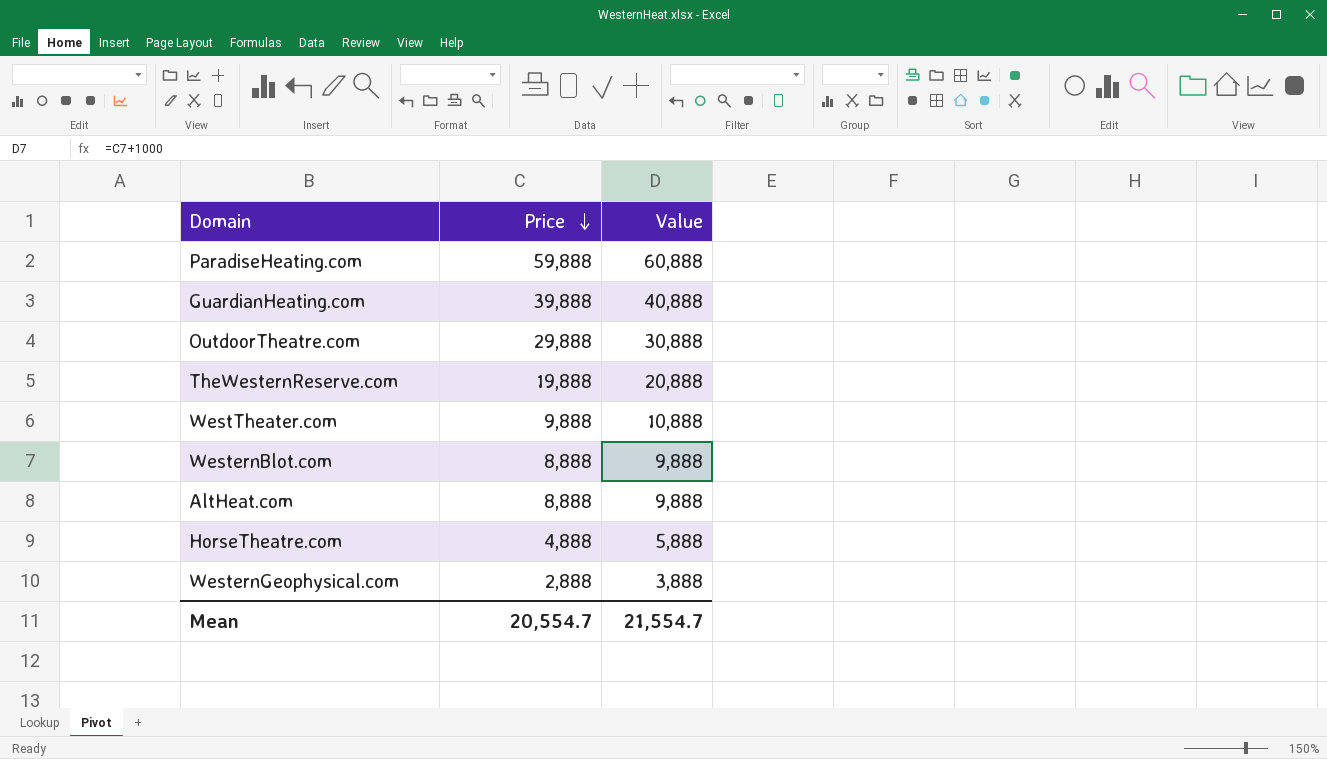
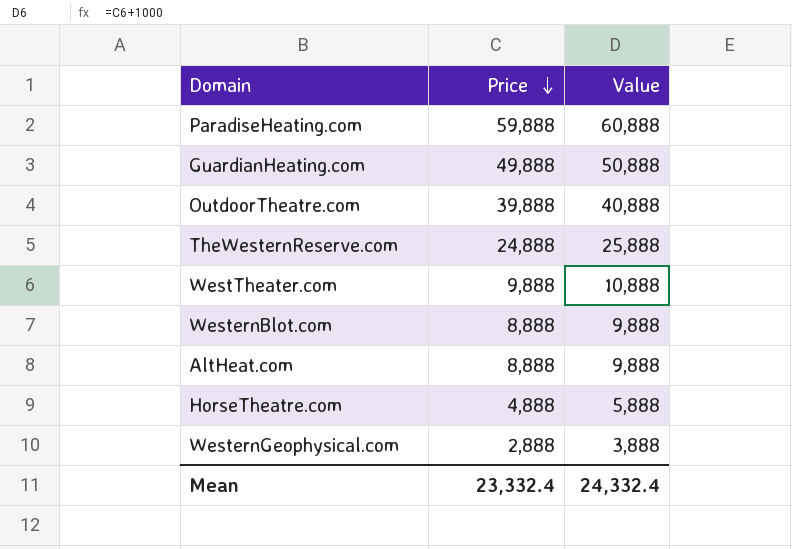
GuardianHeating.com | Price: 39,888 -> 49,888
GuardianHeating.com | Value: 40,888 -> 50,888
OutdoorTheatre.com | Price: 29,888 -> 39,888
OutdoorTheatre.com | Value: 30,888 -> 40,888
TheWesternReserve.com | Price: 19,888 -> 24,888
TheWesternReserve.com | Value: 20,888 -> 25,888
Mean | Price: 20,554.7 -> 23,332.4
Mean | Value: 21,554.7 -> 24,332.4

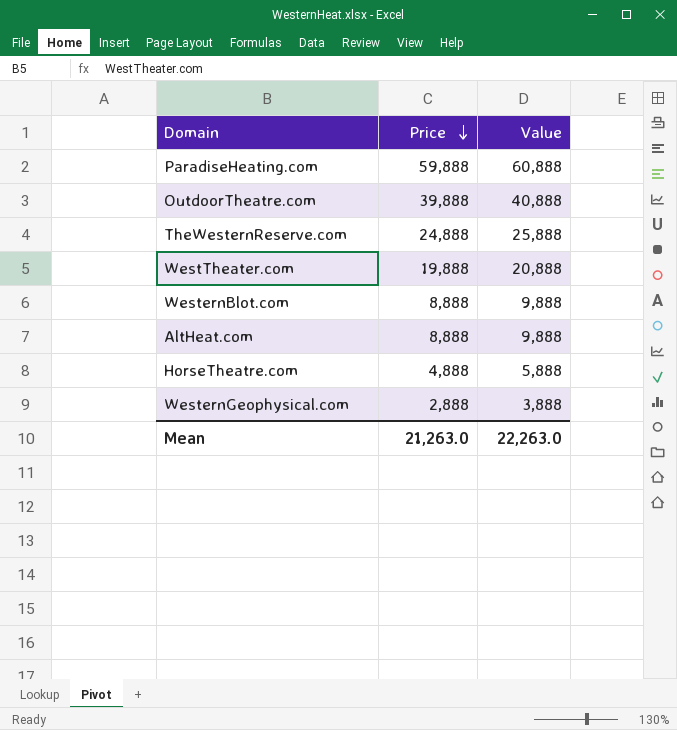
row GuardianHeating.com: 49,888 | 50,888 -> none
WestTheater.com | Price: 9,888 -> 19,888
WestTheater.com | Value: 10,888 -> 20,888
Mean | Price: 23,332.4 -> 21,263.0
Mean | Value: 24,332.4 -> 22,263.0

